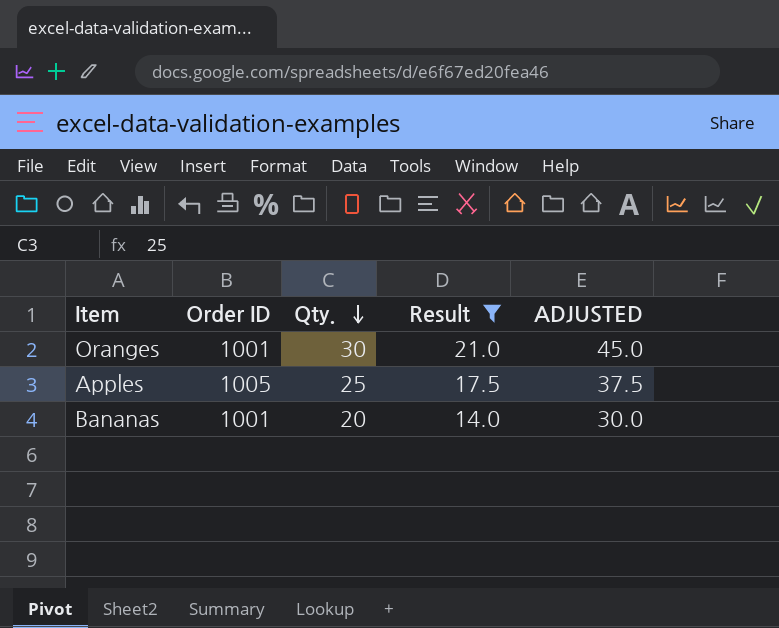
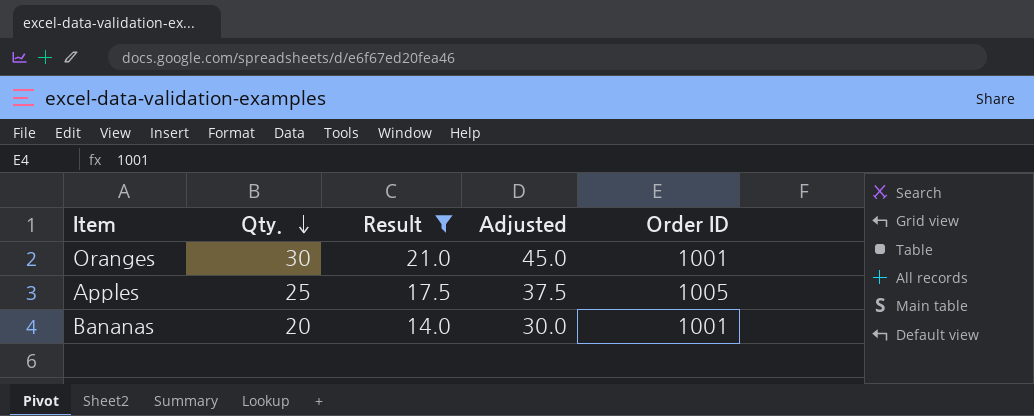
column name: ADJUSTED -> Adjusted
column Order ID | position: 2 -> 5

